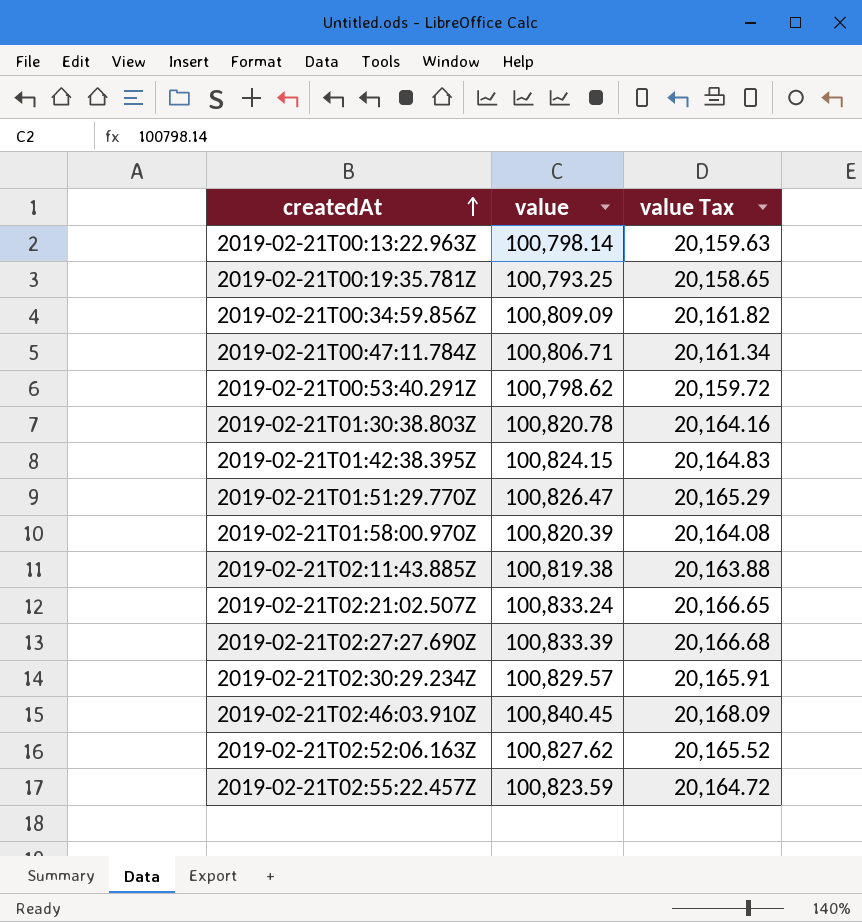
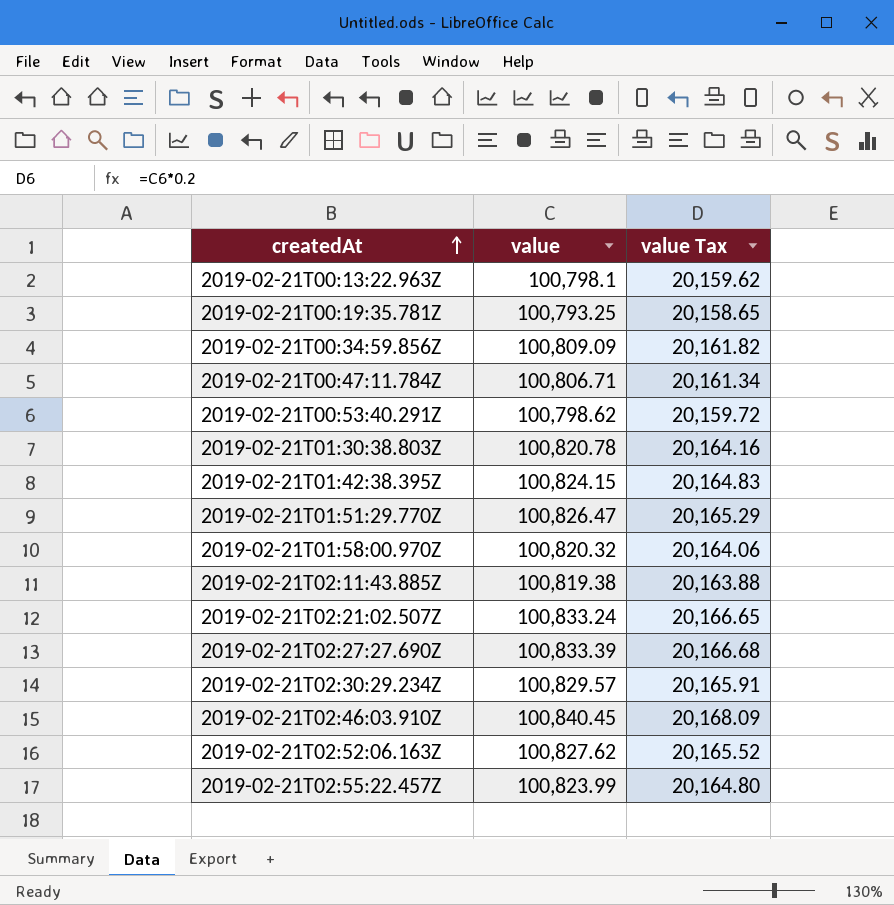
2019-02-21T00:13:22.963Z | value: 100,798.14 -> 100,798.1
2019-02-21T00:13:22.963Z | value Tax: 20,159.63 -> 20,159.62
2019-02-21T01:58:00.970Z | value: 100,820.39 -> 100,820.32
2019-02-21T01:58:00.970Z | value Tax: 20,164.08 -> 20,164.06
2019-02-21T02:55:22.457Z | value: 100,823.59 -> 100,823.99
2019-02-21T02:55:22.457Z | value Tax: 20,164.72 -> 20,164.80

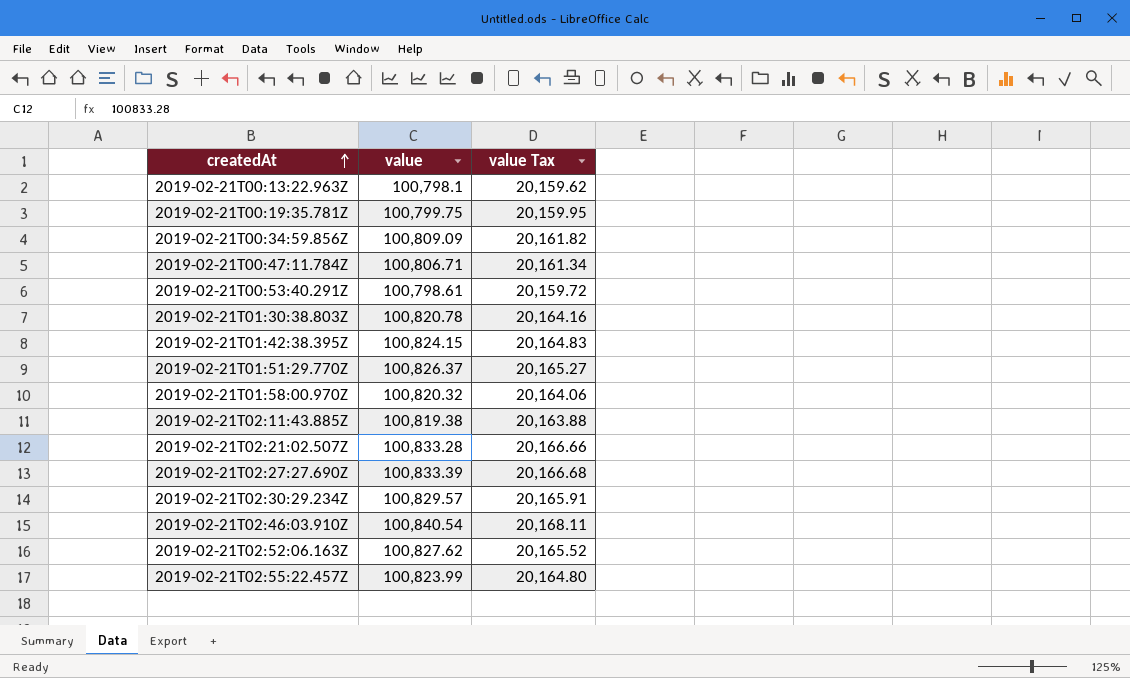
2019-02-21T00:19:35.781Z | value: 100,793.25 -> 100,799.75
2019-02-21T00:19:35.781Z | value Tax: 20,158.65 -> 20,159.95
2019-02-21T00:53:40.291Z | value: 100,798.62 -> 100,798.61
2019-02-21T01:51:29.770Z | value: 100,826.47 -> 100,826.37
2019-02-21T01:51:29.770Z | value Tax: 20,165.29 -> 20,165.27
2019-02-21T02:21:02.507Z | value: 100,833.24 -> 100,833.28
2019-02-21T02:21:02.507Z | value Tax: 20,166.65 -> 20,166.66
2019-02-21T02:46:03.910Z | value: 100,840.45 -> 100,840.54
2019-02-21T02:46:03.910Z | value Tax: 20,168.09 -> 20,168.11

